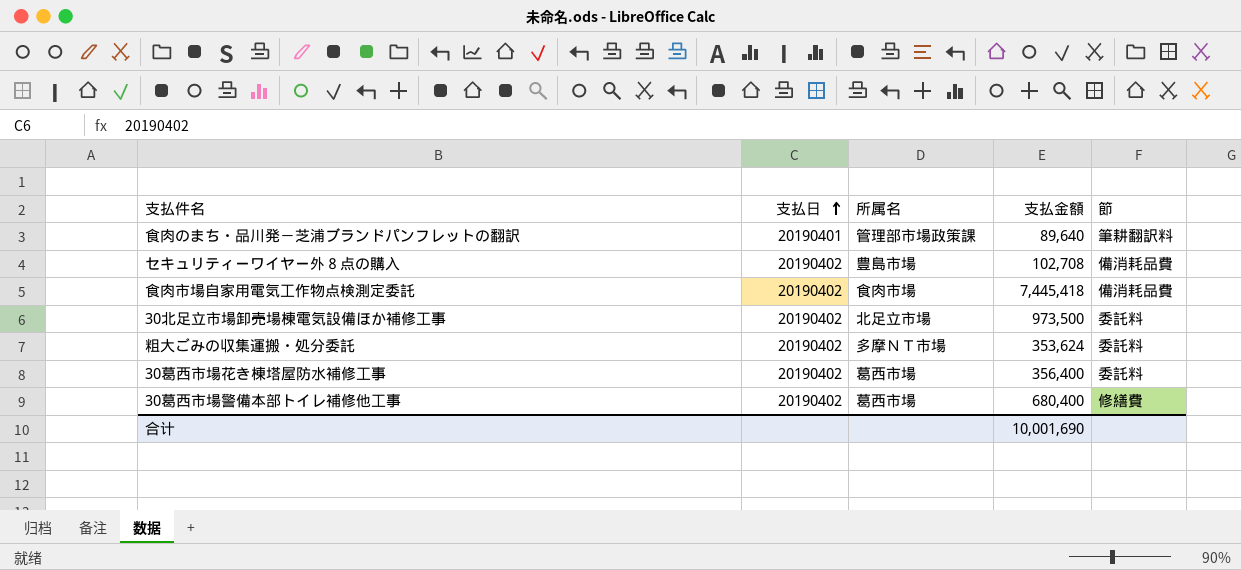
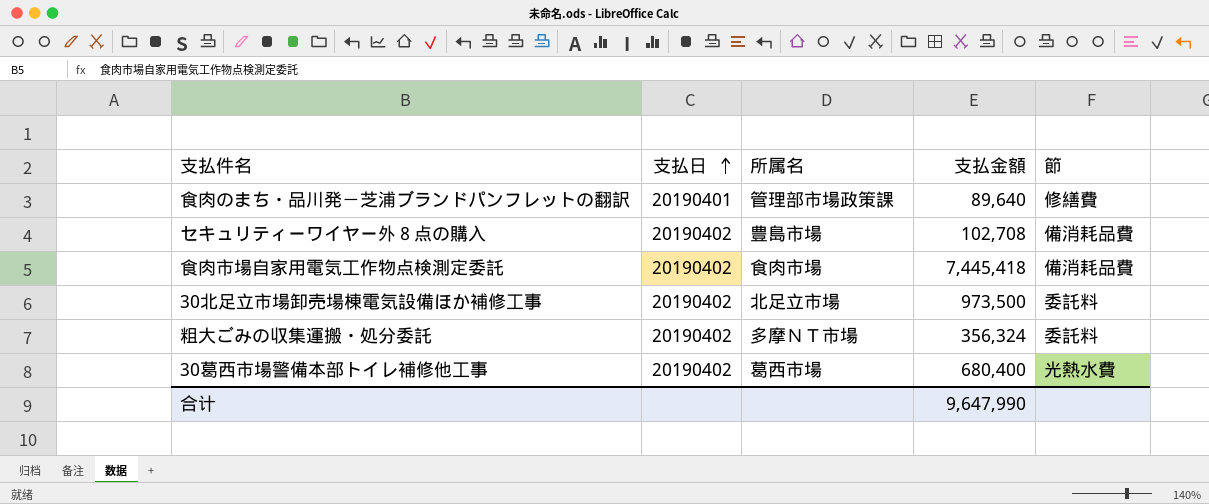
row 30葛西市場花き棟塔屋防水補修工事: 20190402 | 葛西市場 | 356,400 | 委託料 -> none
食肉のまち・品川発－芝浦ブランドパンフレットの翻訳 | 節: 筆耕翻訳料 -> 修繕費
粗大ごみの収集運搬・処分委託 | 支払金額: 353,624 -> 356,324
30葛西市場警備本部トイレ補修他工事 | 節: 修繕費 -> 光熱水費
合计 | 支払金額: 10,001,690 -> 9,647,990

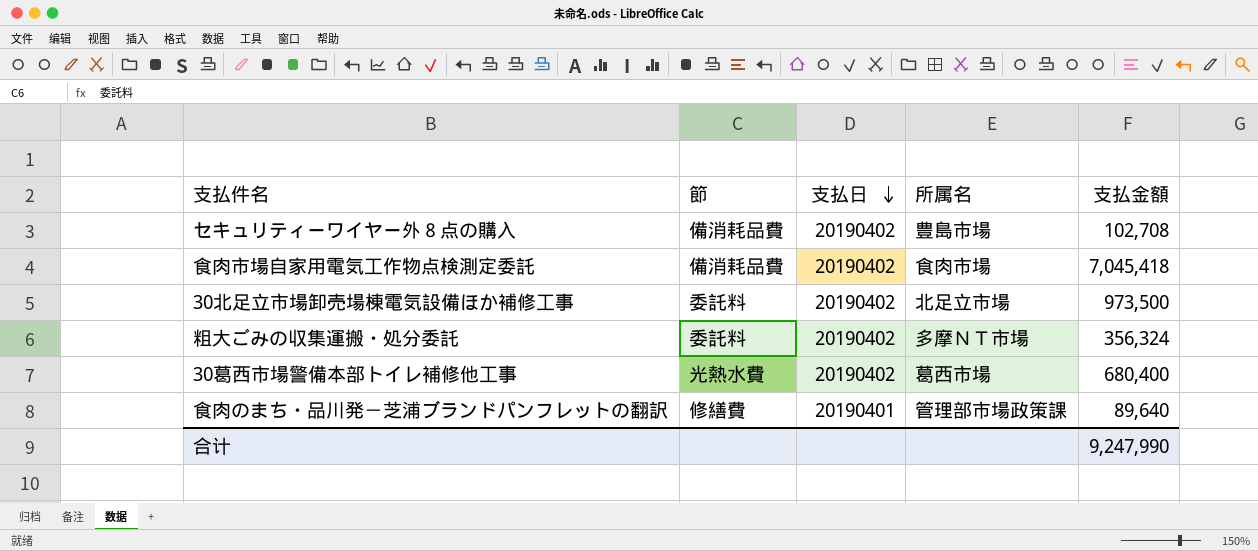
row order: 支払日 ascending -> 支払日 descending
column 節 | position: 5 -> 2
食肉市場自家用電気工作物点検測定委託 | 支払金額: 7,445,418 -> 7,045,418
合计 | 支払金額: 9,647,990 -> 9,247,990

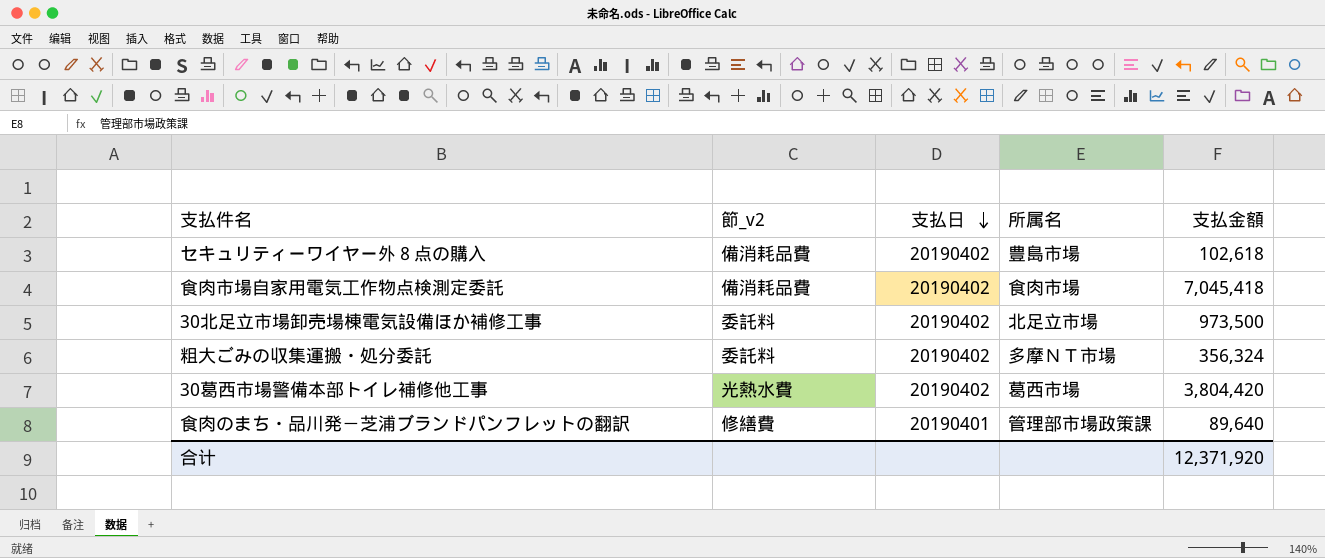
column name: 節 -> 節_v2
セキュリティーワイヤー外８点の購入 | 支払金額: 102,708 -> 102,618
30葛西市場警備本部トイレ補修他工事 | 支払金額: 680,400 -> 3,804,420
合计 | 支払金額: 9,247,990 -> 12,371,920

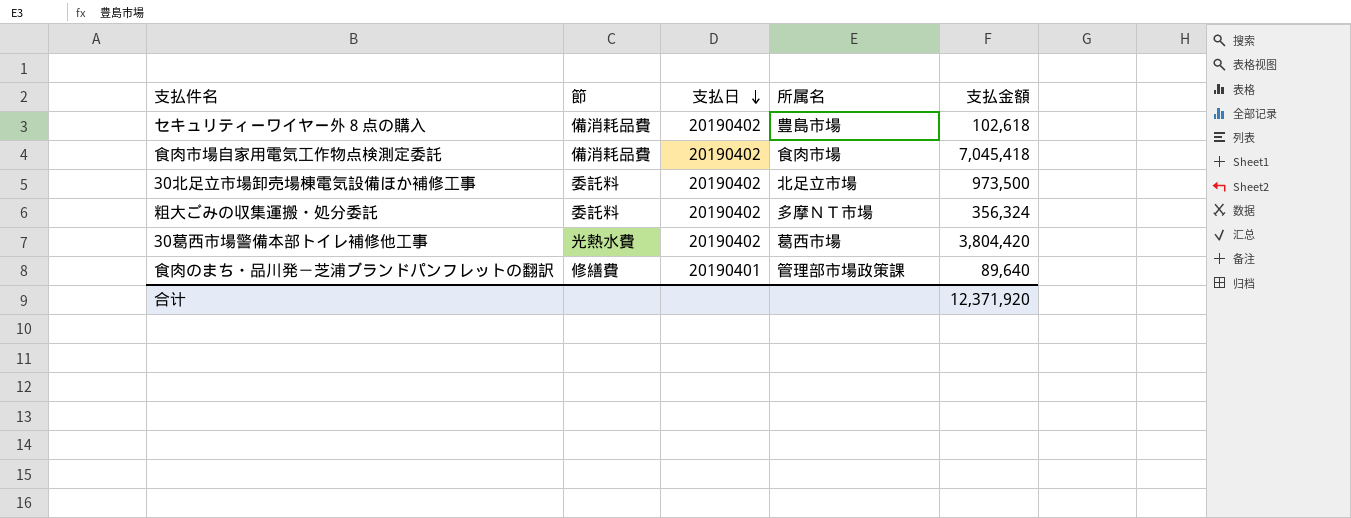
column name: 節_v2 -> 節

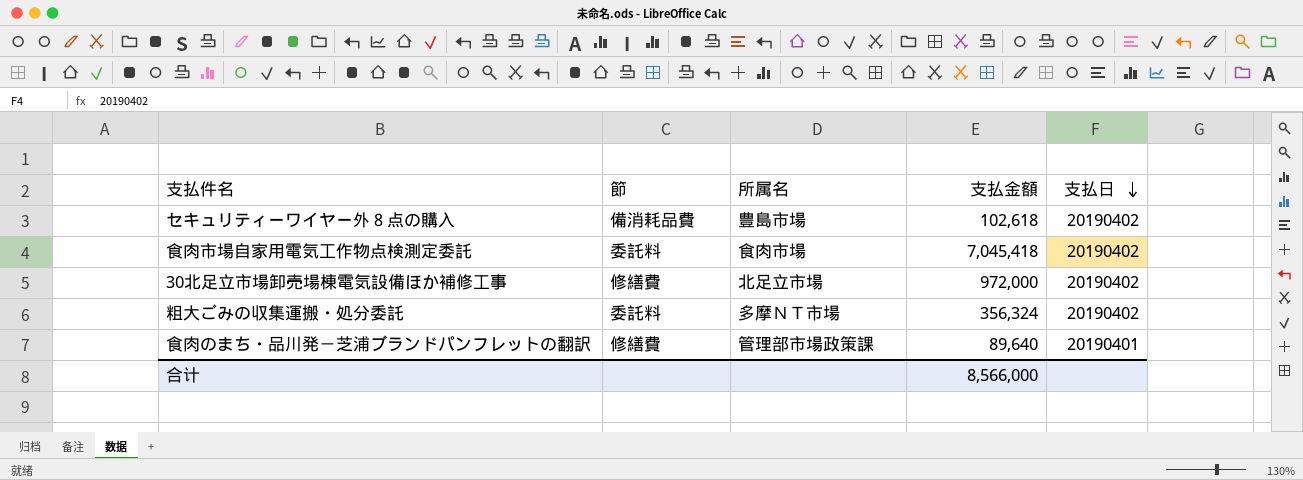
column 支払日 | position: 3 -> 5
row 30葛西市場警備本部トイレ補修他工事: 光熱水費 | 20190402 | 葛西市場 | 3,804,420 -> none
食肉市場自家用電気工作物点検測定委託 | 節: 備消耗品費 -> 委託料
30北足立市場卸売場棟電気設備ほか補修工事 | 節: 委託料 -> 修繕費
30北足立市場卸売場棟電気設備ほか補修工事 | 支払金額: 973,500 -> 972,000
合计 | 支払金額: 12,371,920 -> 8,566,000

